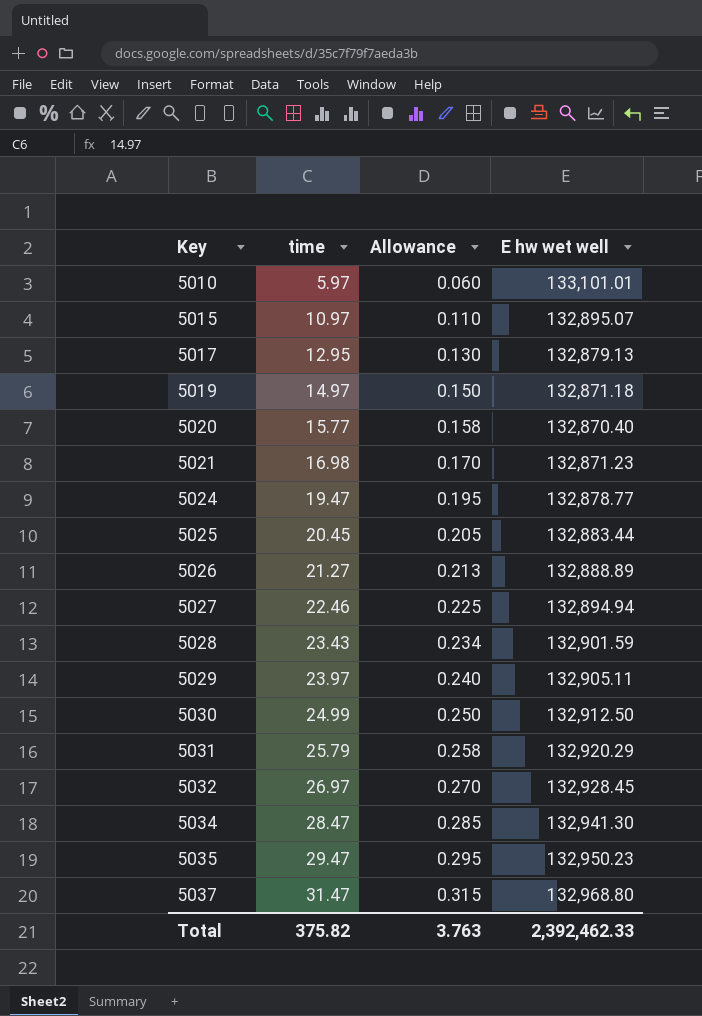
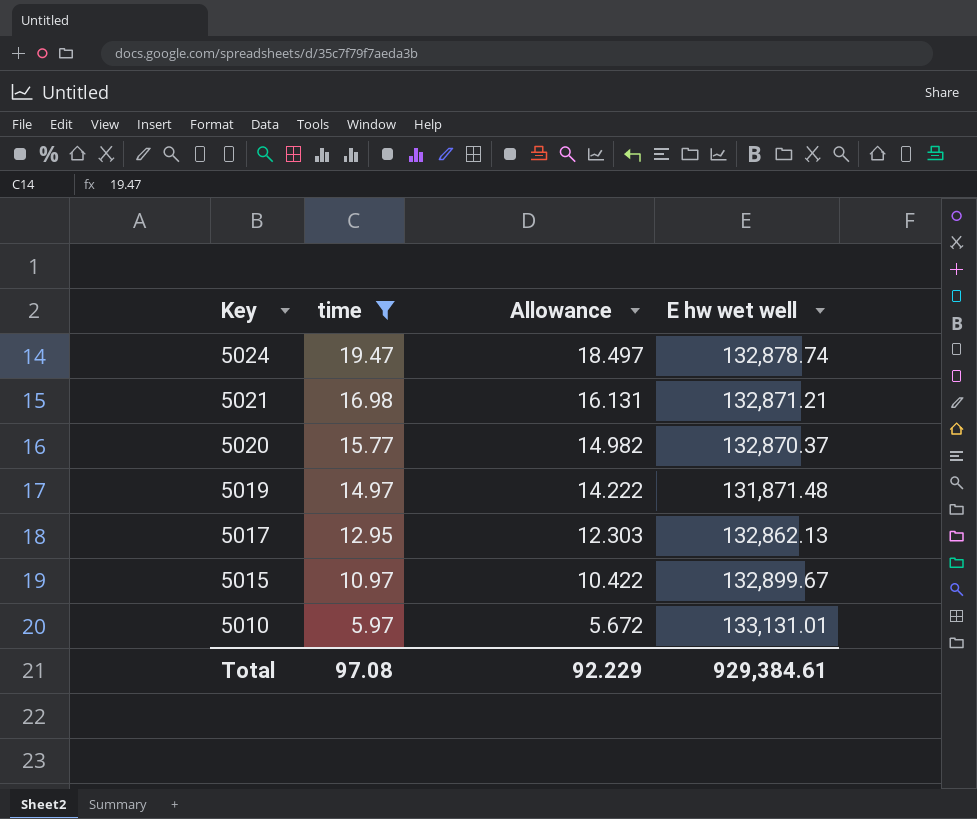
filter: none -> time <= 19.47
row order: Key ascending -> Key descending
column Allowance | formula: [time] * 0.01 -> [time] * 0.95
5024 | E hw wet well: 132,878.77 -> 132,878.74
5021 | E hw wet well: 132,871.23 -> 132,871.21
5020 | E hw wet well: 132,870.40 -> 132,870.37
5019 | E hw wet well: 132,871.18 -> 131,871.48
5017 | E hw wet well: 132,879.13 -> 132,862.13
5015 | E hw wet well: 132,895.07 -> 132,899.67
5010 | E hw wet well: 133,101.01 -> 133,131.01
Total | time: 375.82 -> 97.08
Total | Allowance: 3.763 -> 92.229
Total | E hw wet well: 2,392,462.33 -> 929,384.61

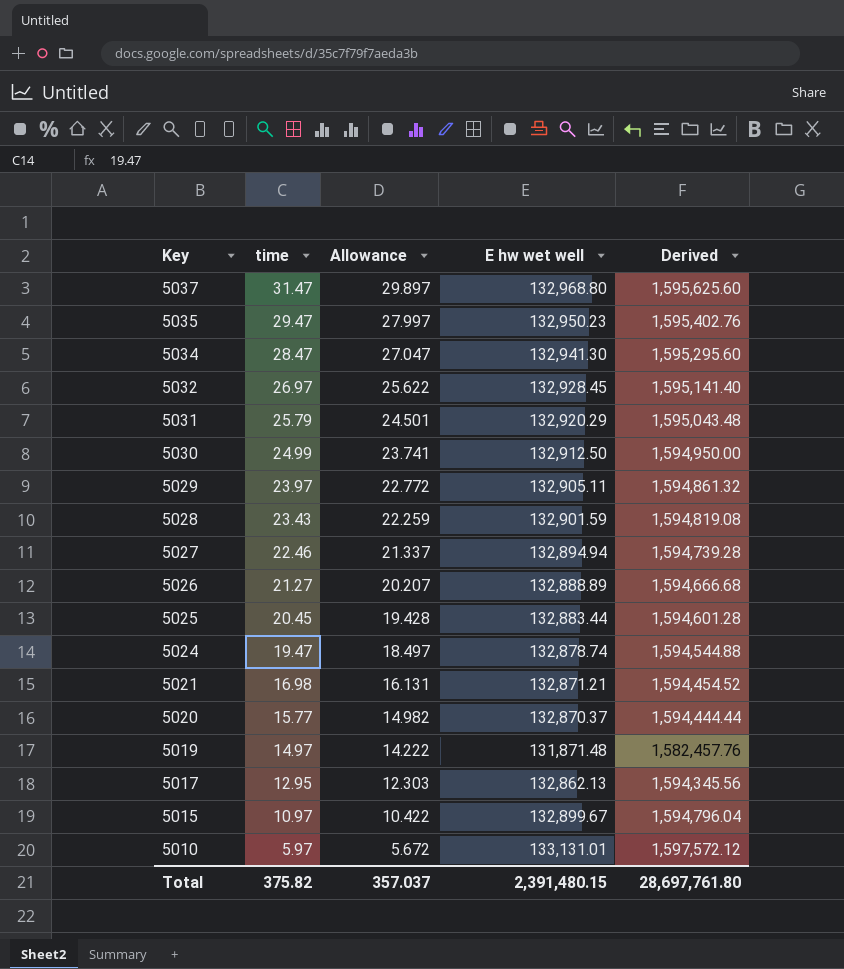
filter: time <= 19.47 -> none
column Derived | formula: none -> [E hw wet well] * 12
Total | time: 97.08 -> 375.82
Total | Allowance: 92.229 -> 357.037
Total | E hw wet well: 929,384.61 -> 2,391,480.15

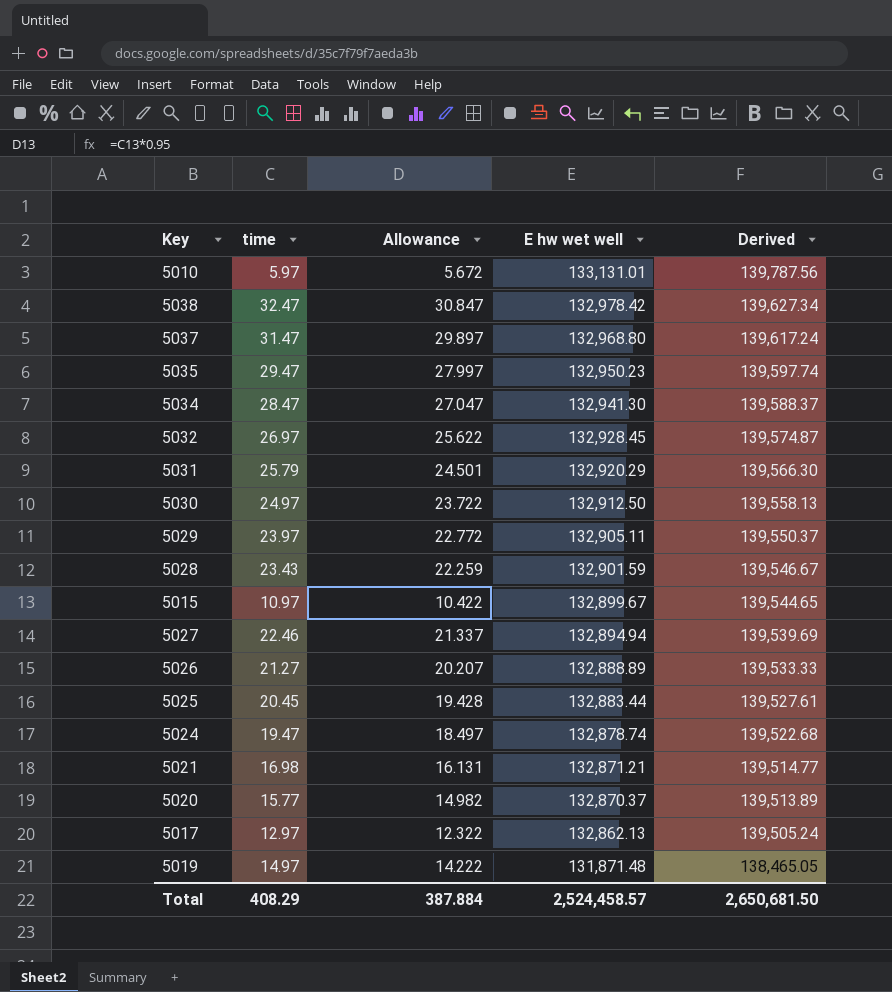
row order: Key descending -> E hw wet well descending
column Derived | formula: [E hw wet well] * 12 -> [E hw wet well] * 1.05
row 5038: none -> 32.47 | 30.847 | 132,978.42 | 139,627.34
5030 | time: 24.99 -> 24.97
5030 | Allowance: 23.741 -> 23.722
5017 | time: 12.95 -> 12.97
5017 | Allowance: 12.303 -> 12.322
Total | time: 375.82 -> 408.29
Total | Allowance: 357.037 -> 387.884
Total | E hw wet well: 2,391,480.15 -> 2,524,458.57
Total | Derived: 28,697,761.80 -> 2,650,681.50

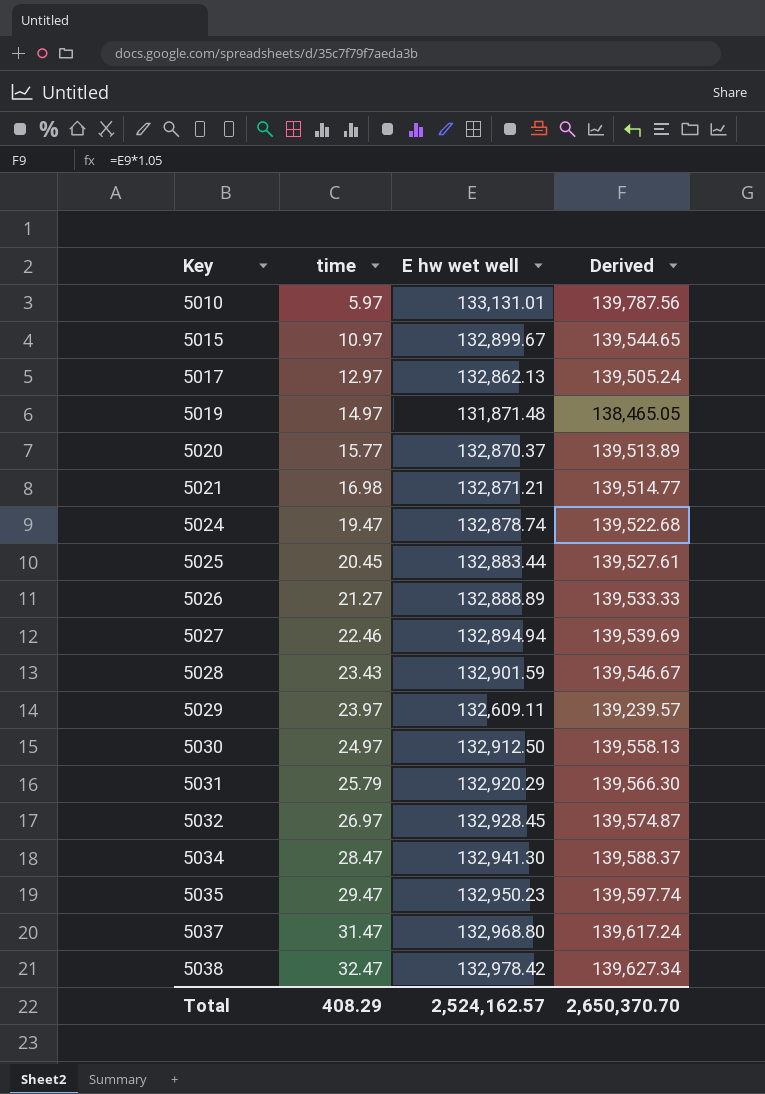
row order: E hw wet well descending -> Key ascending
column Allowance | formula: [time] * 0.95 -> none
5029 | E hw wet well: 132,905.11 -> 132,609.11
5029 | Derived: 139,550.37 -> 139,239.57
Total | E hw wet well: 2,524,458.57 -> 2,524,162.57
Total | Derived: 2,650,681.50 -> 2,650,370.70

